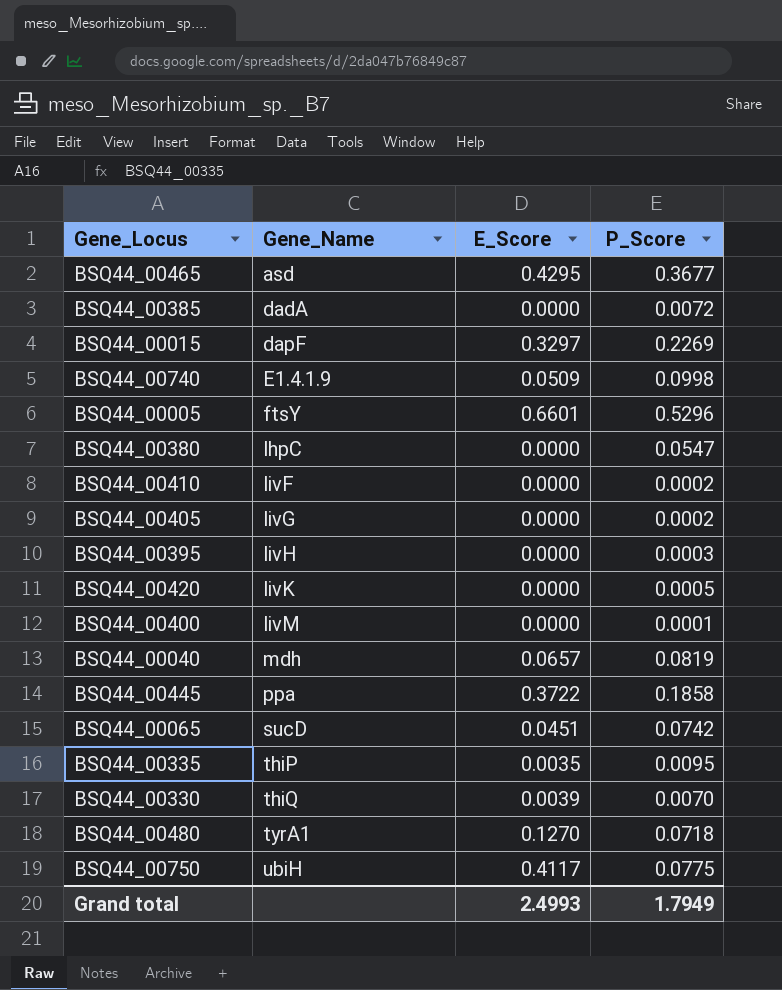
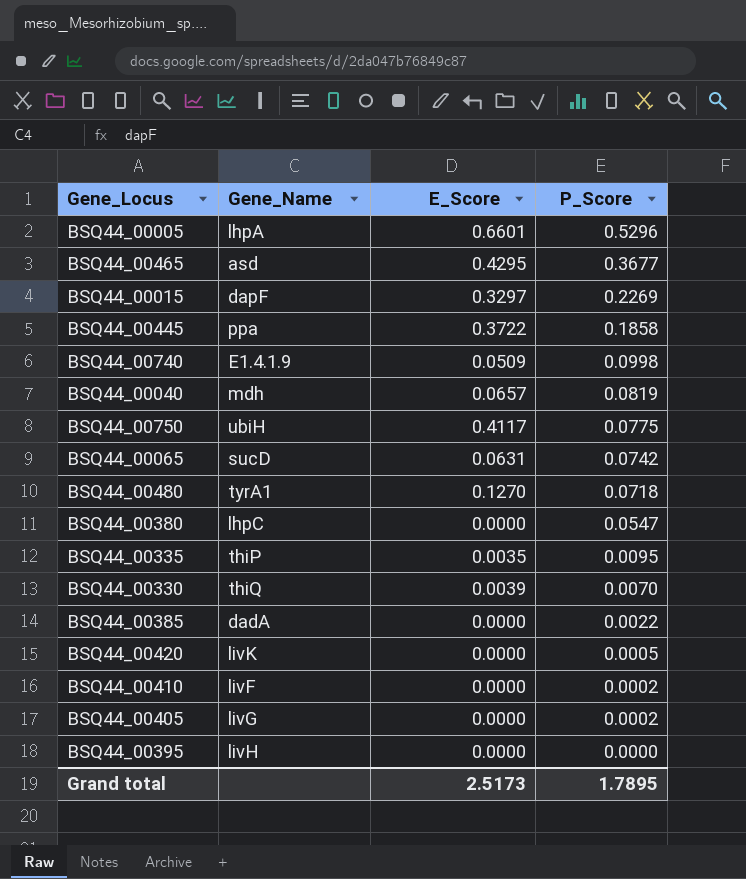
row order: Gene_Name ascending -> P_Score descending
row BSQ44_00400: livM | 0.0000 | 0.0001 -> none
BSQ44_00005 | Gene_Name: ftsY -> lhpA
BSQ44_00065 | E_Score: 0.0451 -> 0.0631
BSQ44_00385 | P_Score: 0.0072 -> 0.0022
BSQ44_00395 | P_Score: 0.0003 -> 0.0000
Grand total | E_Score: 2.4993 -> 2.5173
Grand total | P_Score: 1.7949 -> 1.7895

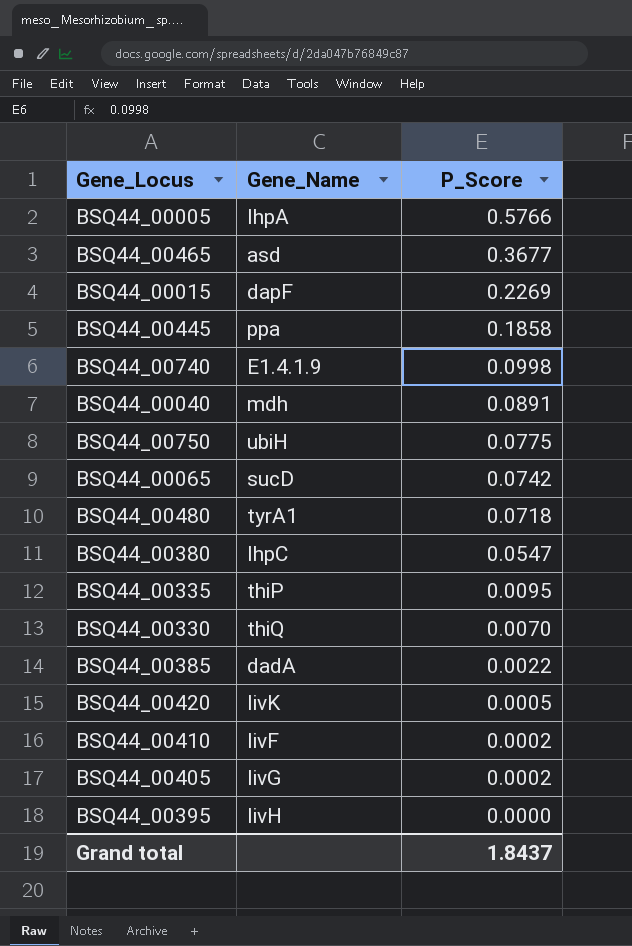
column E_Score | position: 3 -> none
BSQ44_00005 | P_Score: 0.5296 -> 0.5766
BSQ44_00040 | P_Score: 0.0819 -> 0.0891
Grand total | P_Score: 1.7895 -> 1.8437

